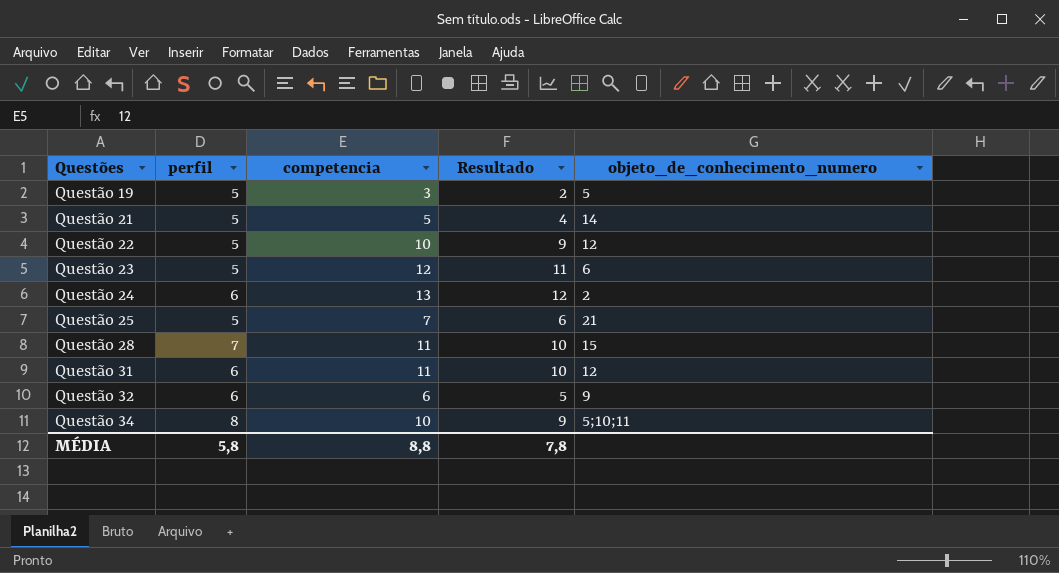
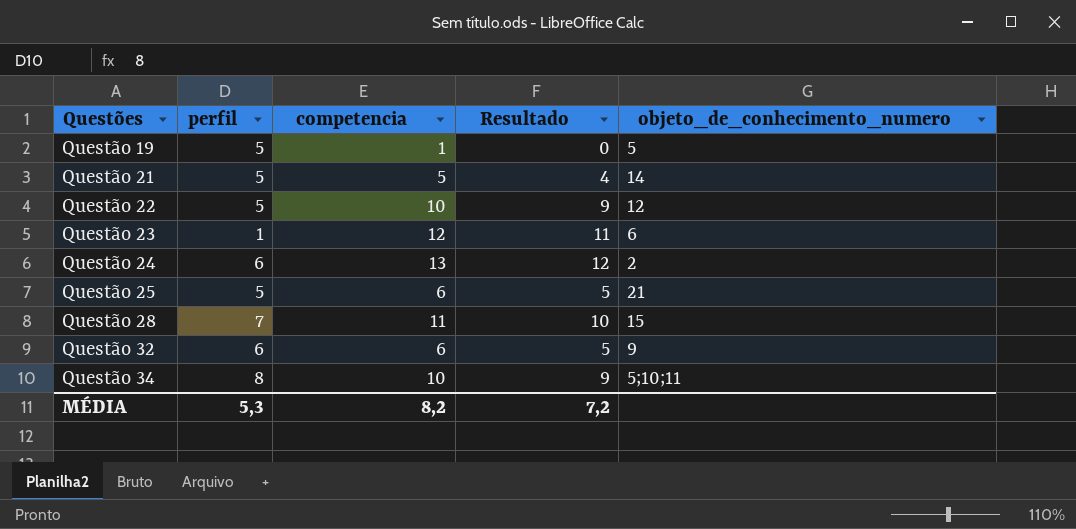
row Questão 31: 6 | 11 | 10 | 12 -> none
Questão 19 | competencia: 3 -> 1
Questão 19 | Resultado: 2 -> 0
Questão 23 | perfil: 5 -> 1
Questão 25 | competencia: 7 -> 6
Questão 25 | Resultado: 6 -> 5
MÉDIA | perfil: 5,8 -> 5,3
MÉDIA | competencia: 8,8 -> 8,2
MÉDIA | Resultado: 7,8 -> 7,2

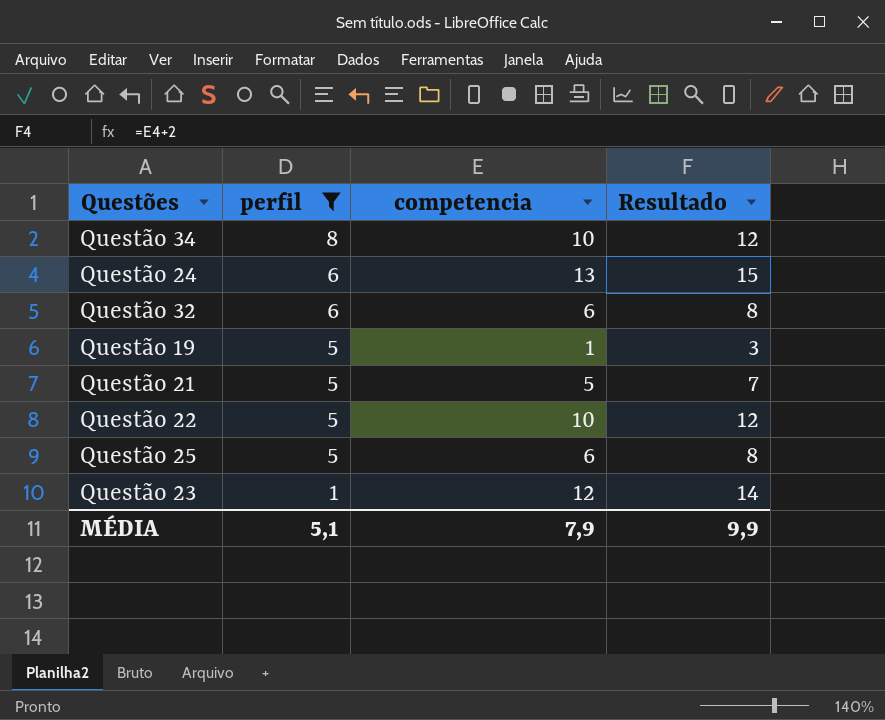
filter: none -> perfil != 7
row order: Questões ascending -> perfil descending
column objeto_de_conhecimento_numero | position: 5 -> none
column Resultado | formula: [competencia] - 1 -> [competencia] + 2
MÉDIA | perfil: 5,3 -> 5,1
MÉDIA | competencia: 8,2 -> 7,9
MÉDIA | Resultado: 7,2 -> 9,9

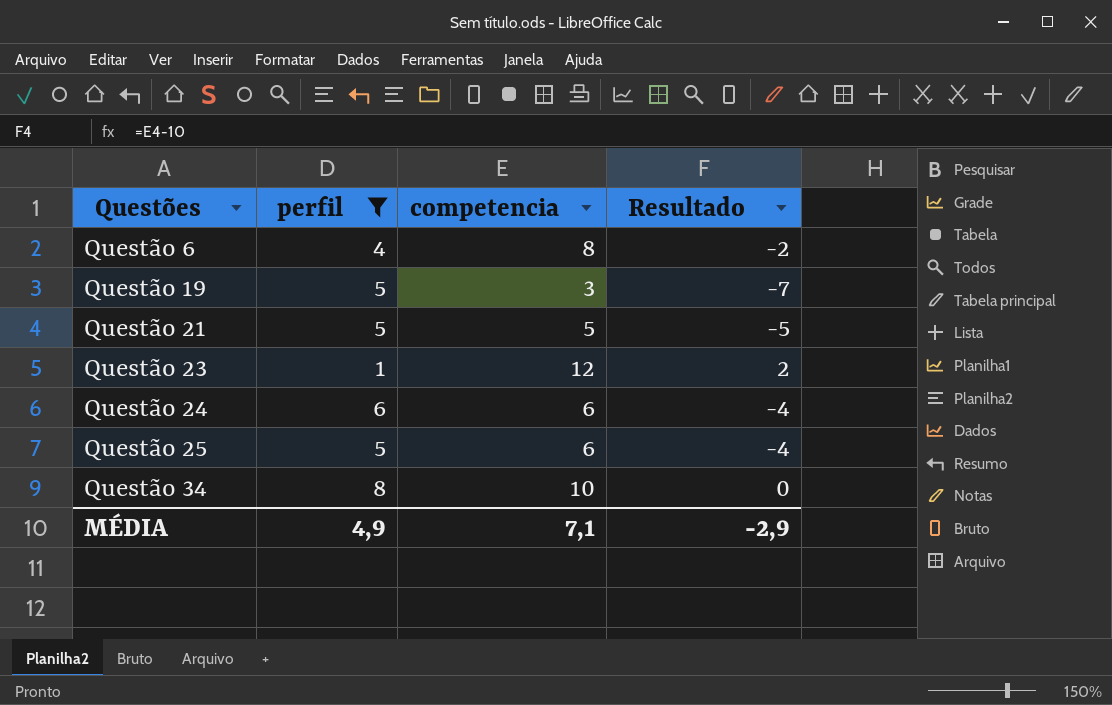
row order: perfil descending -> Questões ascending
column Resultado | formula: [competencia] + 2 -> [competencia] - 10
row Questão 32: 6 | 6 | 8 -> none
row Questão 22: 5 | 10 | 12 -> none
row Questão 6: none -> 4 | 8 | -2
Questão 19 | competencia: 1 -> 3
Questão 24 | competencia: 13 -> 6
MÉDIA | perfil: 5,1 -> 4,9
MÉDIA | competencia: 7,9 -> 7,1
MÉDIA | Resultado: 9,9 -> -2,9

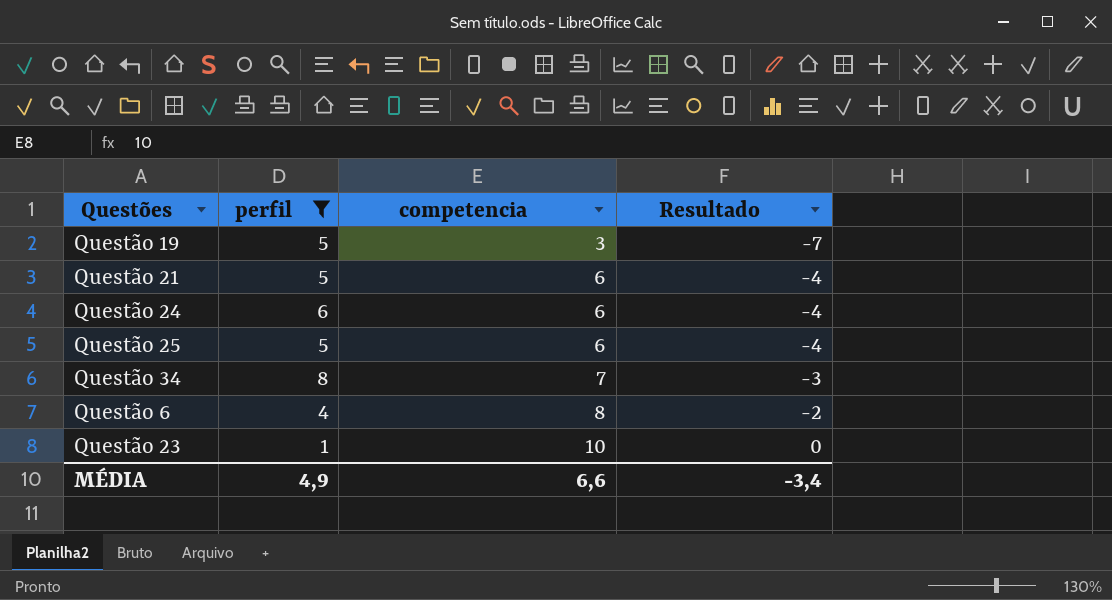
row order: Questões ascending -> competencia ascending
Questão 21 | competencia: 5 -> 6
Questão 21 | Resultado: -5 -> -4
Questão 34 | competencia: 10 -> 7
Questão 34 | Resultado: 0 -> -3
Questão 23 | competencia: 12 -> 10
Questão 23 | Resultado: 2 -> 0
MÉDIA | competencia: 7,1 -> 6,6
MÉDIA | Resultado: -2,9 -> -3,4

